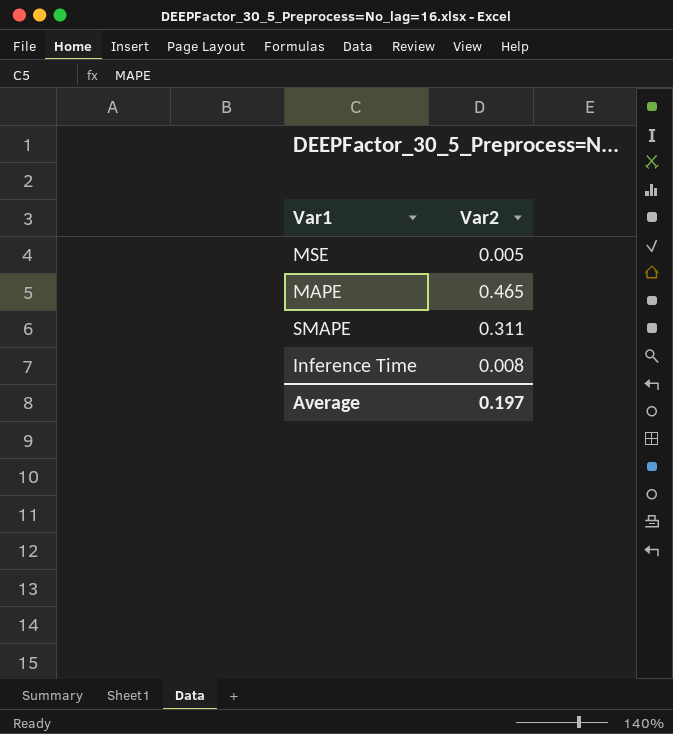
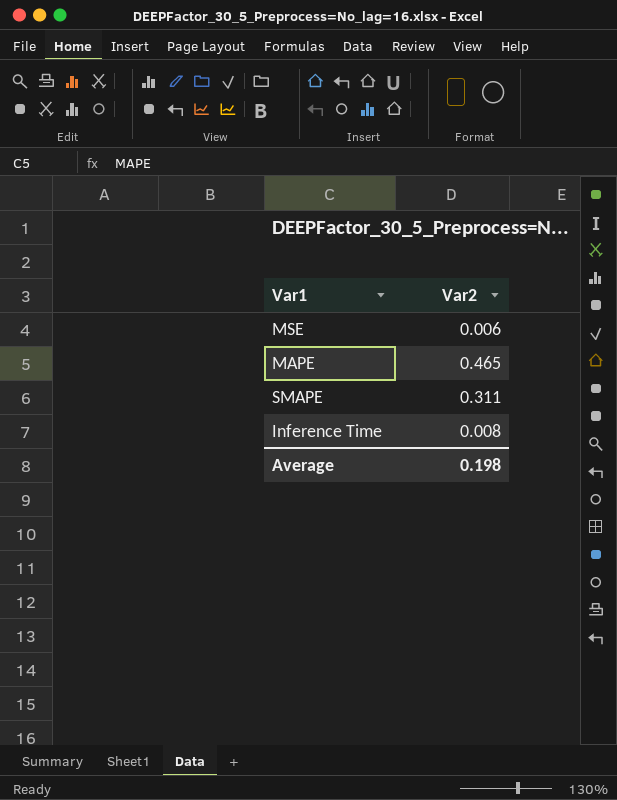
MSE | Var2: 0.005 -> 0.006
Average | Var2: 0.197 -> 0.198

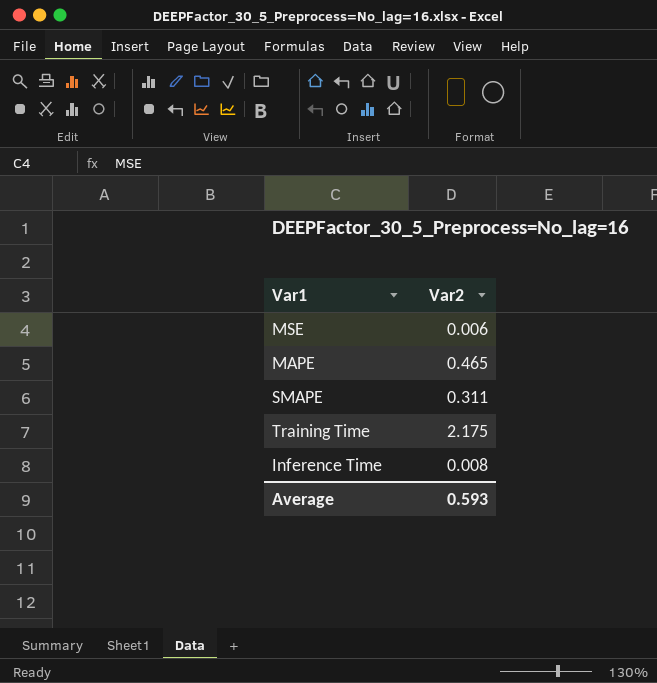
row Training Time: none -> 2.175
Average | Var2: 0.198 -> 0.593

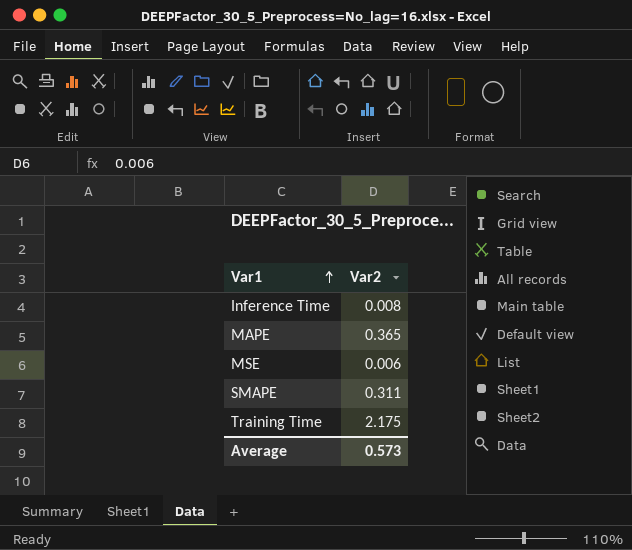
row order: none -> Var1 ascending
MAPE | Var2: 0.465 -> 0.365
Average | Var2: 0.593 -> 0.573

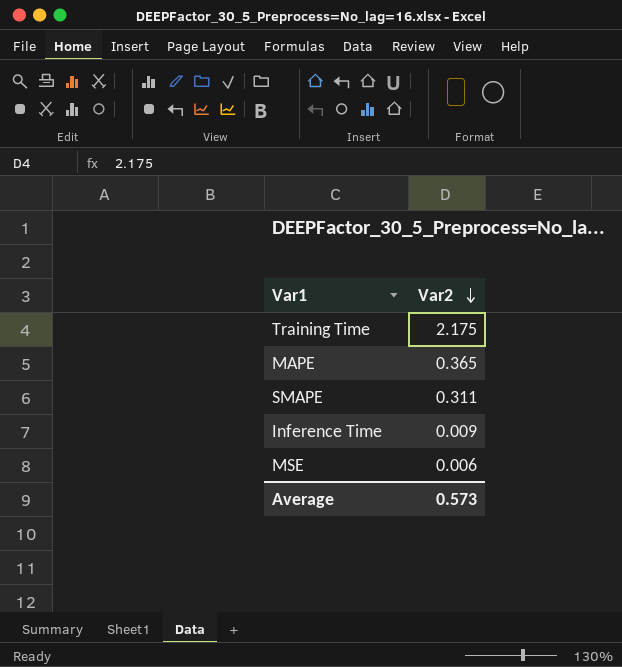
row order: Var1 ascending -> Var2 descending
Inference Time | Var2: 0.008 -> 0.009

